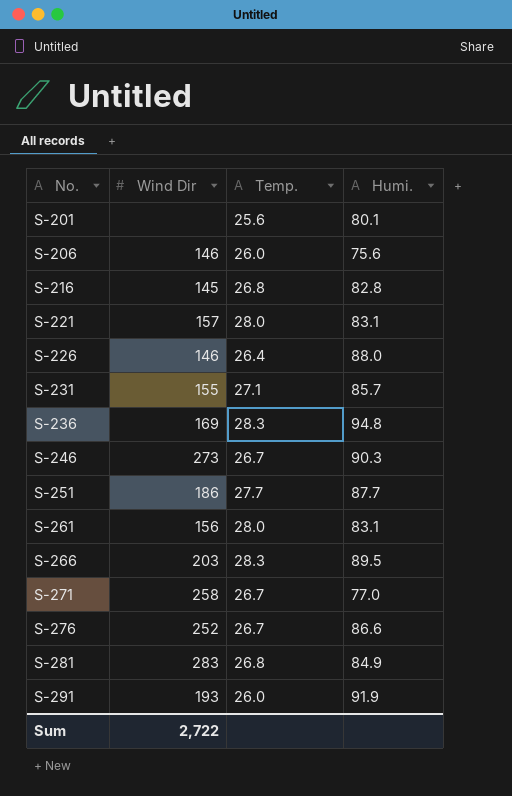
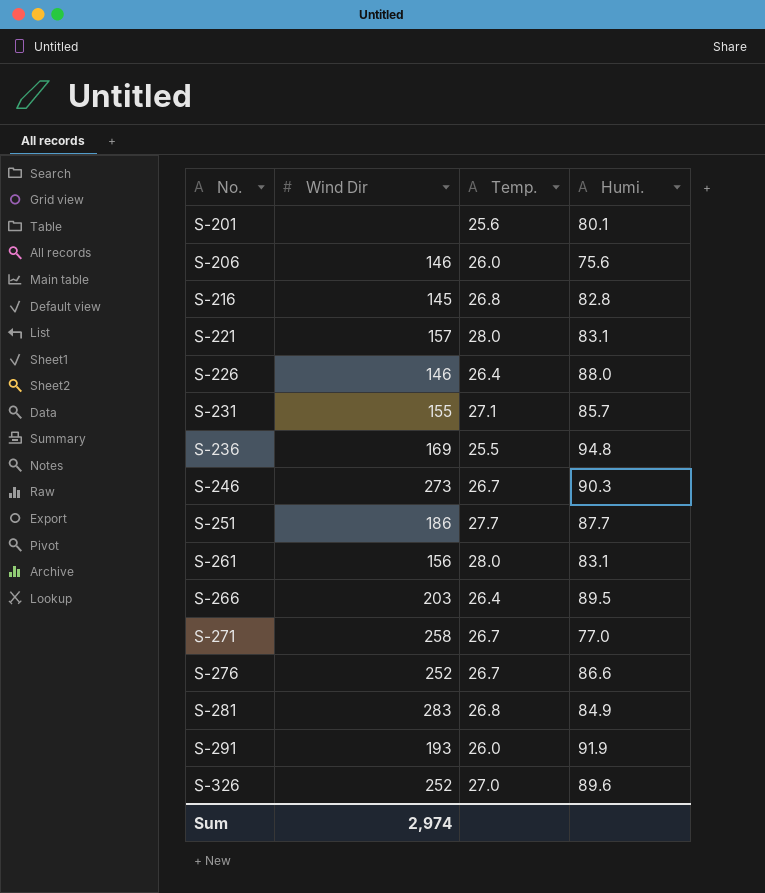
S-236 | Temp.: 28.3 -> 25.5
S-266 | Temp.: 28.3 -> 26.4
row S-326: none -> 252 | 27.0 | 89.6
Sum | Wind Dir: 2,722 -> 2,974

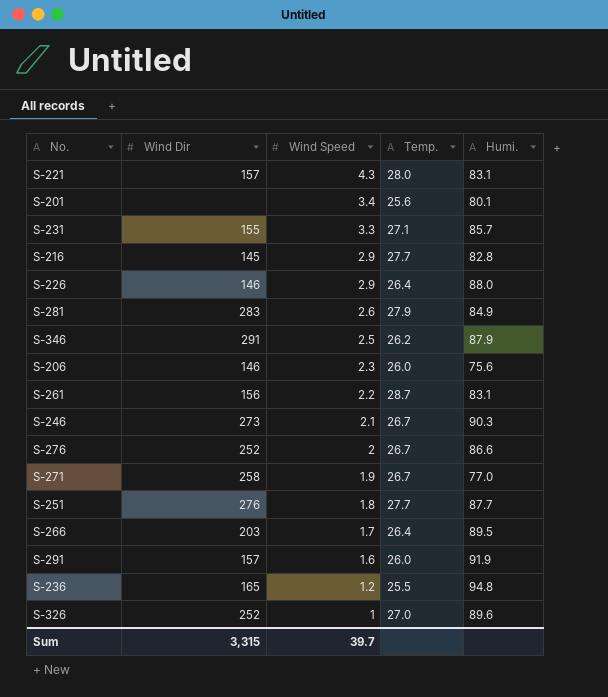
row order: No. ascending -> Wind Speed descending
column Wind Speed | position: none -> 3
S-216 | Temp.: 26.8 -> 27.7
S-281 | Temp.: 26.8 -> 27.9
row S-346: none -> 291 | 2.5 | 26.2 | 87.9
S-261 | Temp.: 28.0 -> 28.7
S-251 | Wind Dir: 186 -> 276
S-291 | Wind Dir: 193 -> 157
S-236 | Wind Dir: 169 -> 165
Sum | Wind Dir: 2,974 -> 3,315

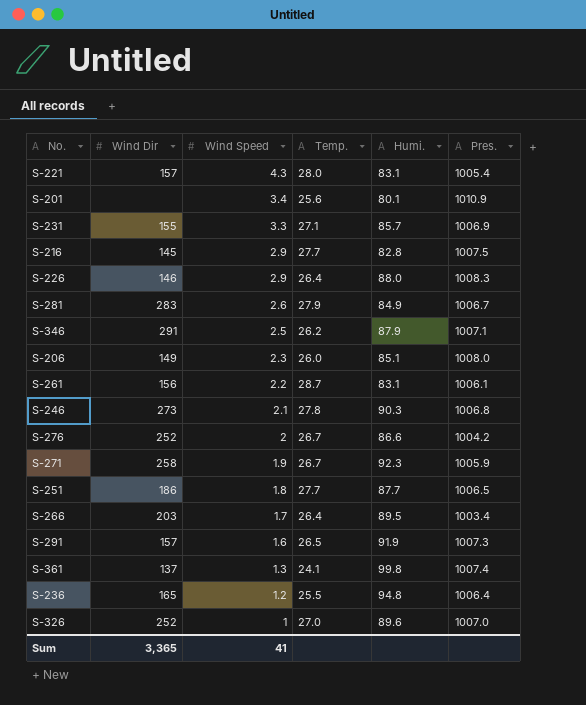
column Pres. | position: none -> 6
S-206 | Wind Dir: 146 -> 149
S-206 | Humi.: 75.6 -> 85.1
S-246 | Temp.: 26.7 -> 27.8
S-271 | Humi.: 77.0 -> 92.3
S-251 | Wind Dir: 276 -> 186
S-291 | Temp.: 26.0 -> 26.5
row S-361: none -> 137 | 1.3 | 24.1 | 99.8 | 1007.4
Sum | Wind Dir: 3,315 -> 3,365
Sum | Wind Speed: 39.7 -> 41

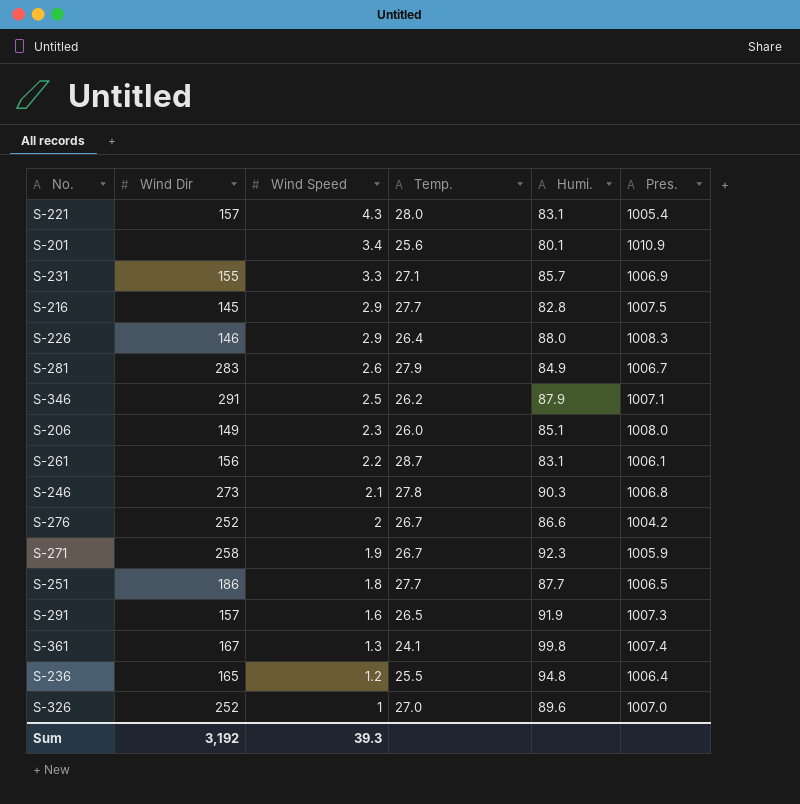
row S-266: 203 | 1.7 | 26.4 | 89.5 | 1003.4 -> none
S-361 | Wind Dir: 137 -> 167
Sum | Wind Dir: 3,365 -> 3,192
Sum | Wind Speed: 41 -> 39.3

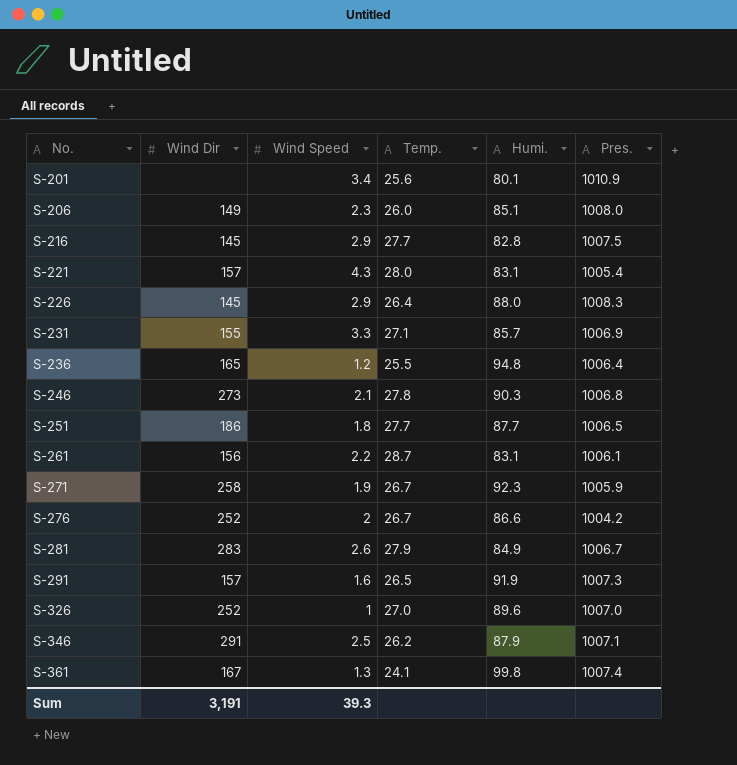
row order: Wind Speed descending -> No. ascending
S-226 | Wind Dir: 146 -> 145
Sum | Wind Dir: 3,192 -> 3,191

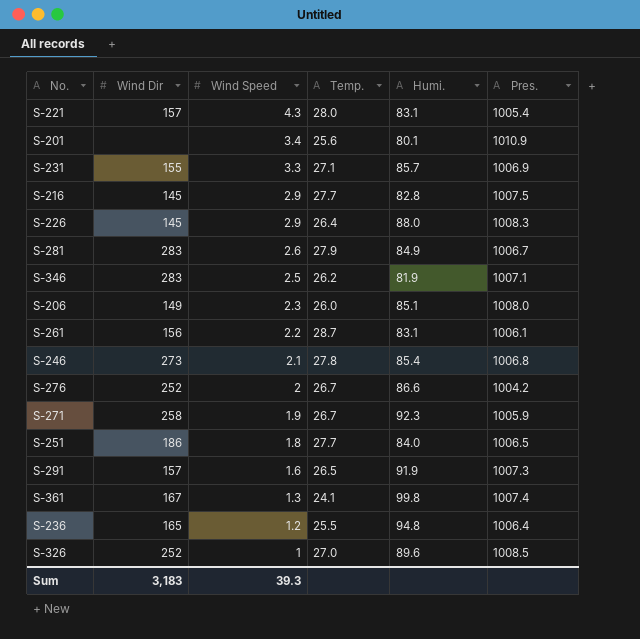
row order: No. ascending -> Wind Speed descending
S-346 | Wind Dir: 291 -> 283
S-346 | Humi.: 87.9 -> 81.9
S-246 | Humi.: 90.3 -> 85.4
S-251 | Humi.: 87.7 -> 84.0
S-326 | Pres.: 1007.0 -> 1008.5
Sum | Wind Dir: 3,191 -> 3,183

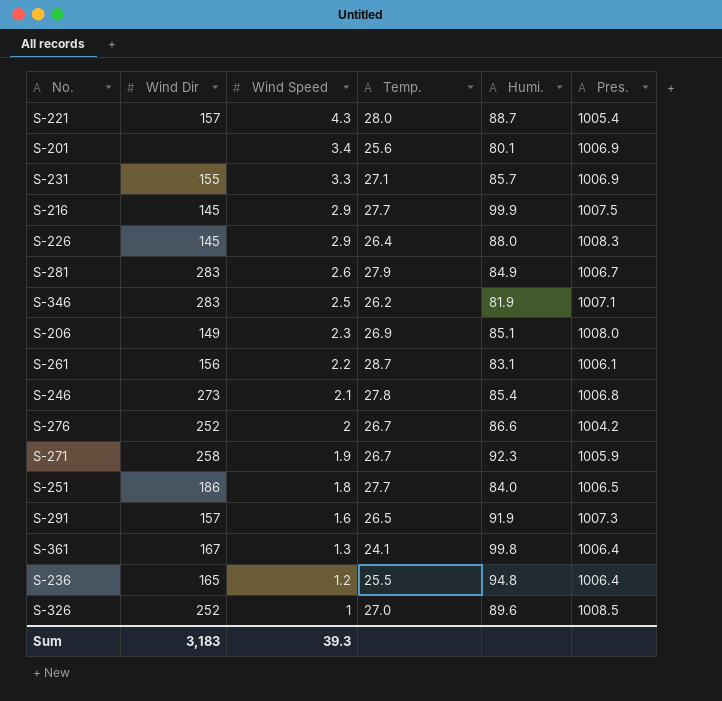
S-221 | Humi.: 83.1 -> 88.7
S-201 | Pres.: 1010.9 -> 1006.9
S-216 | Humi.: 82.8 -> 99.9
S-206 | Temp.: 26.0 -> 26.9
S-361 | Pres.: 1007.4 -> 1006.4

